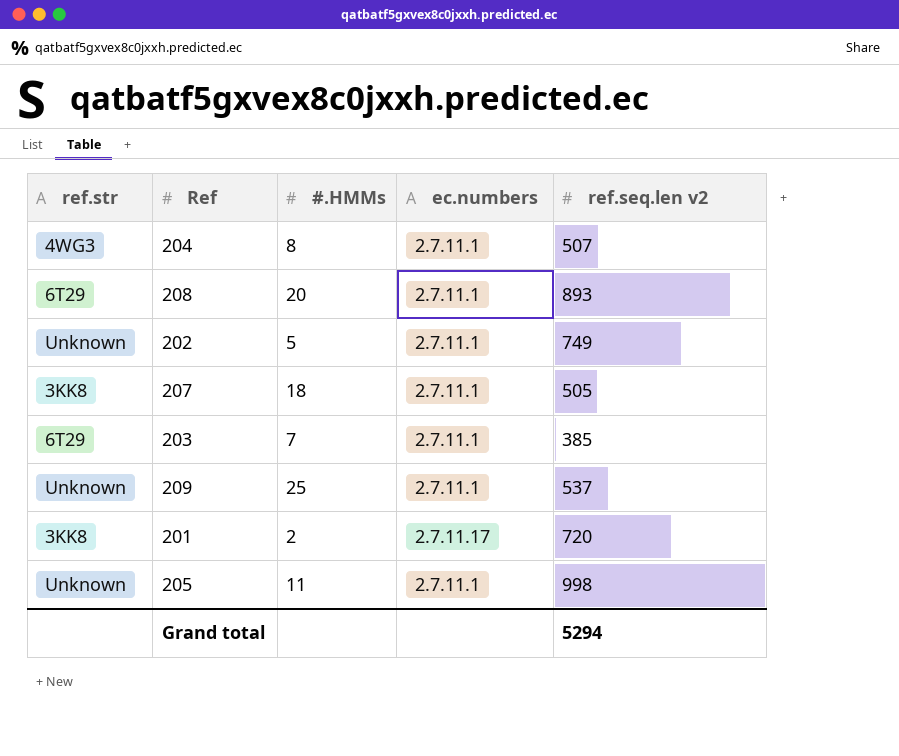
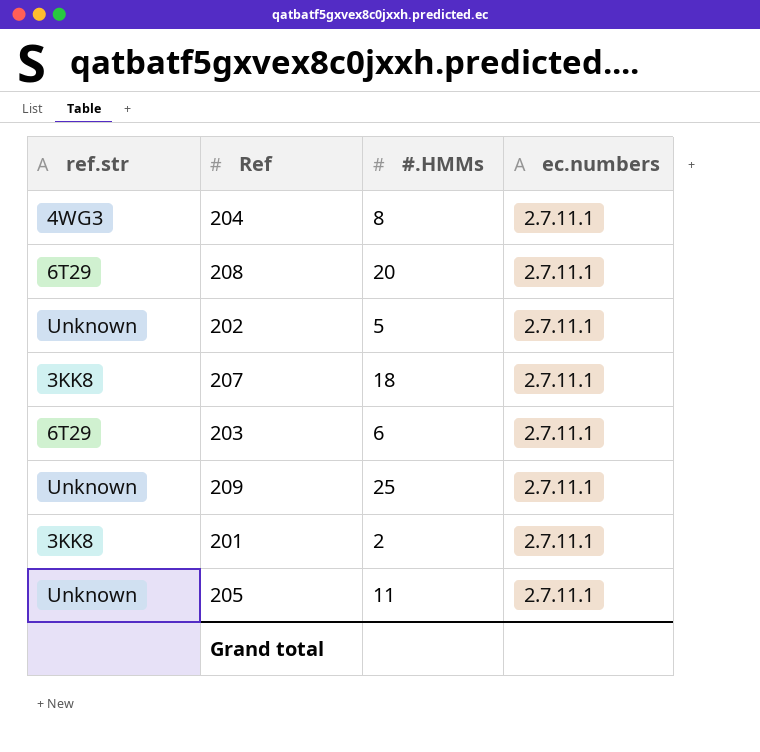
column ref.seq.len v2 | position: 5 -> none
203 | #.HMMs: 7 -> 6
201 | ec.numbers: 2.7.11.17 -> 2.7.11.1

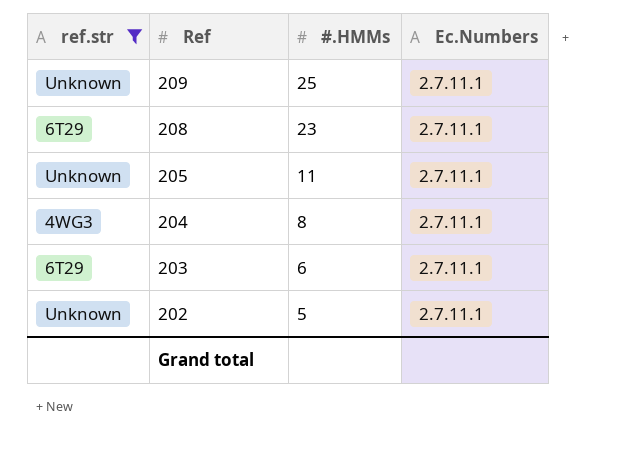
filter: none -> ref.str != 3KK8
row order: none -> Ref descending
column name: ec.numbers -> Ec.Numbers
208 | #.HMMs: 20 -> 23

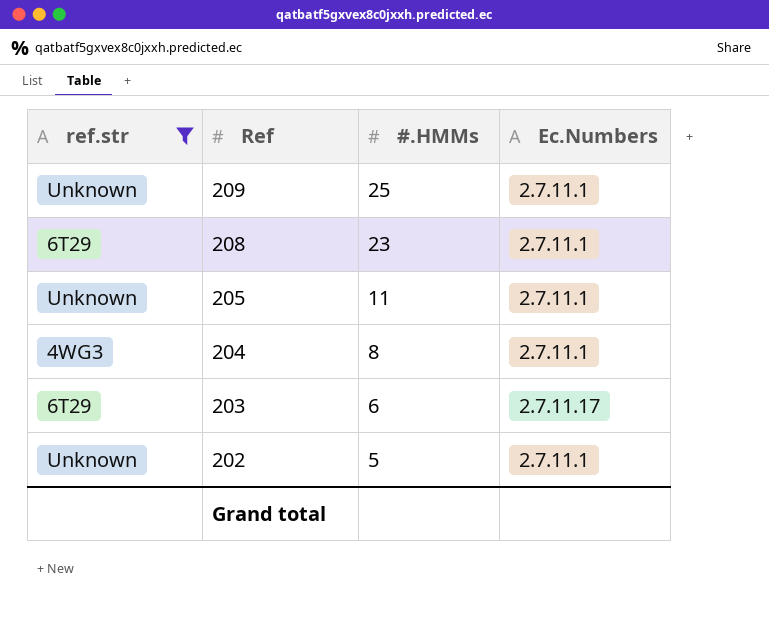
203 | Ec.Numbers: 2.7.11.1 -> 2.7.11.17

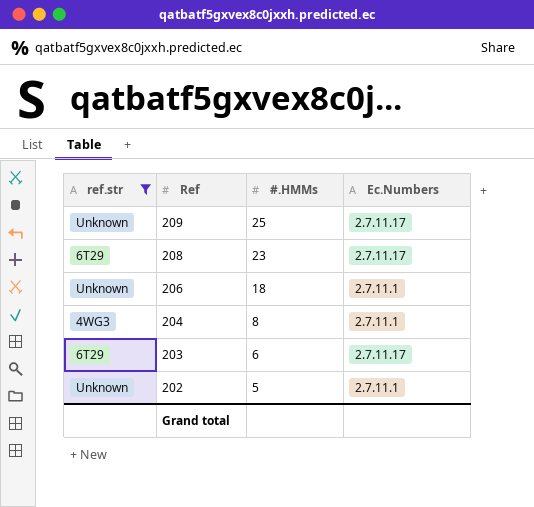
row 205: Unknown | 11 | 2.7.11.1 -> none
209 | Ec.Numbers: 2.7.11.1 -> 2.7.11.17
208 | Ec.Numbers: 2.7.11.1 -> 2.7.11.17
row 206: none -> Unknown | 18 | 2.7.11.1

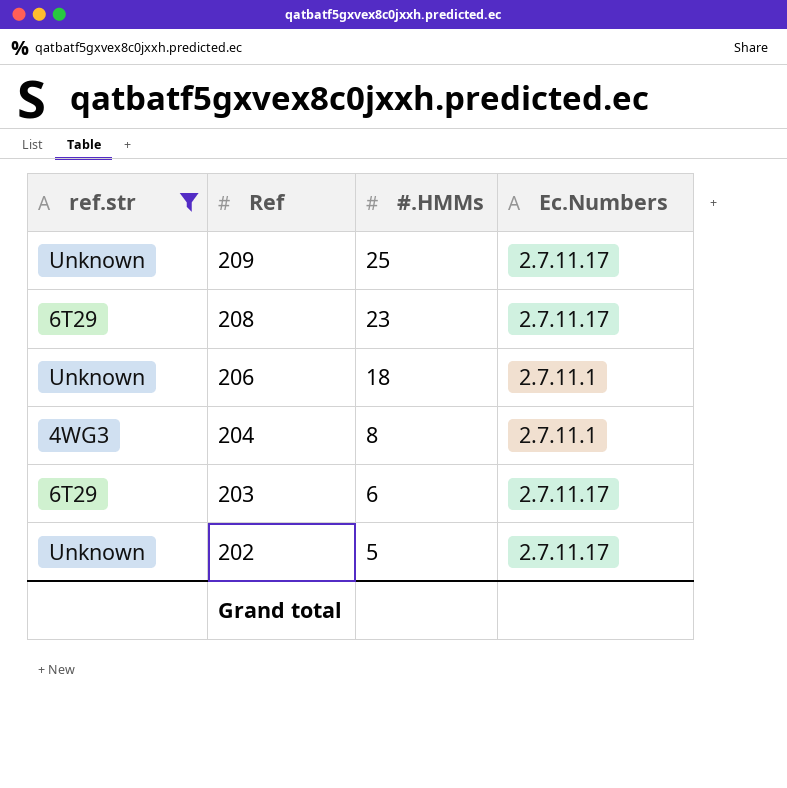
202 | Ec.Numbers: 2.7.11.1 -> 2.7.11.17

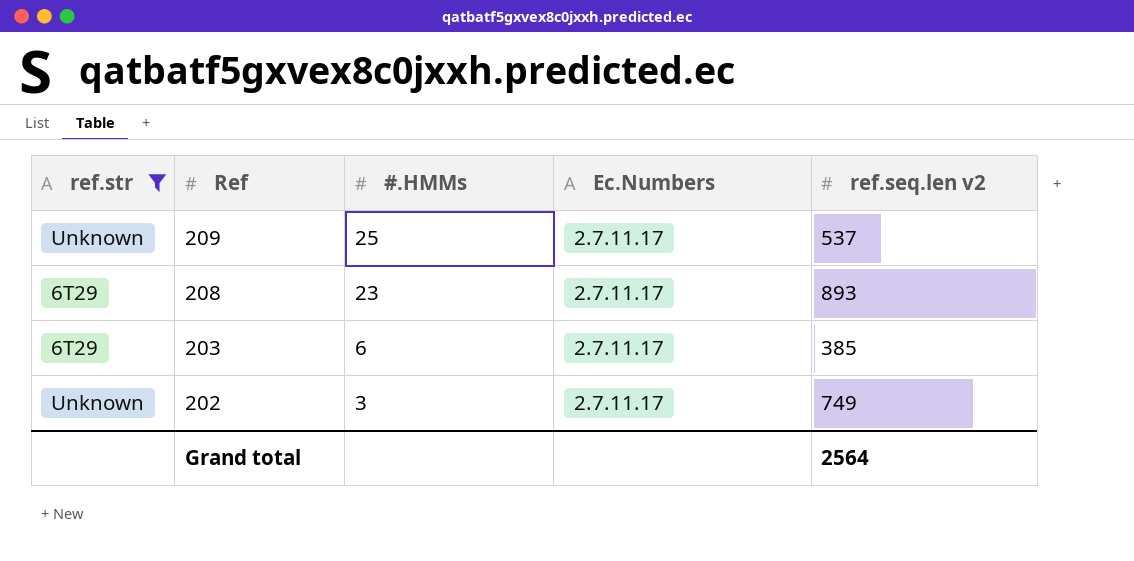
column ref.seq.len v2 | position: none -> 5
row 206: Unknown | 18 | 2.7.11.1 -> none
row 204: 4WG3 | 8 | 2.7.11.1 -> none
202 | #.HMMs: 5 -> 3

